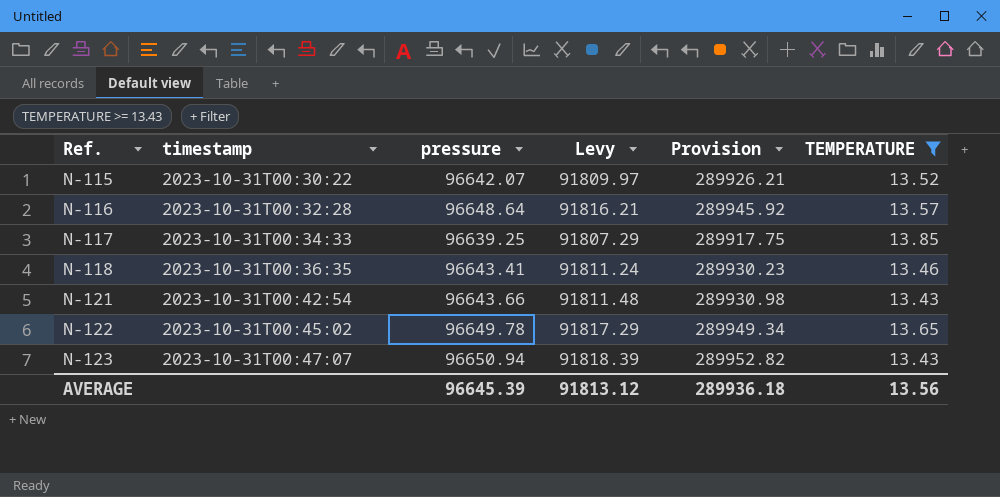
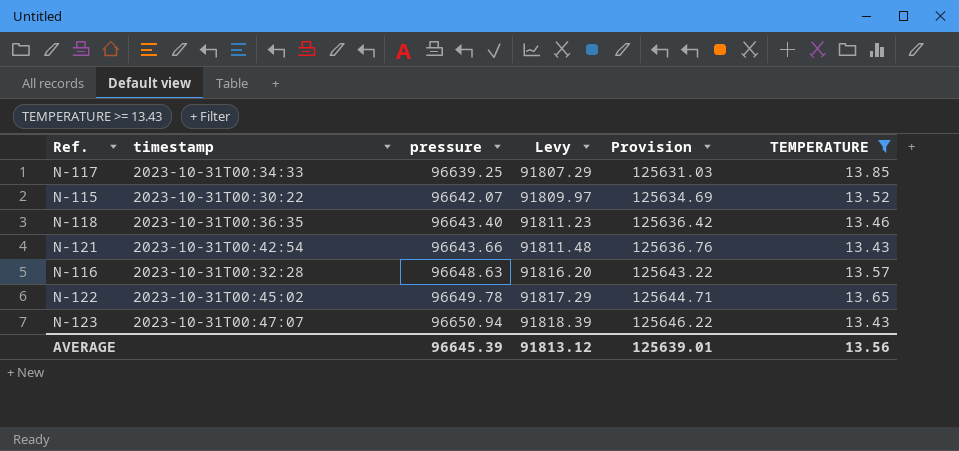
row order: Ref. ascending -> pressure ascending
column Provision | formula: [pressure] * 3 -> [pressure] * 1.3
N-118 | pressure: 96643.41 -> 96643.40
N-118 | Levy: 91811.24 -> 91811.23
N-116 | pressure: 96648.64 -> 96648.63
N-116 | Levy: 91816.21 -> 91816.20
AVERAGE | Provision: 289936.18 -> 125639.01

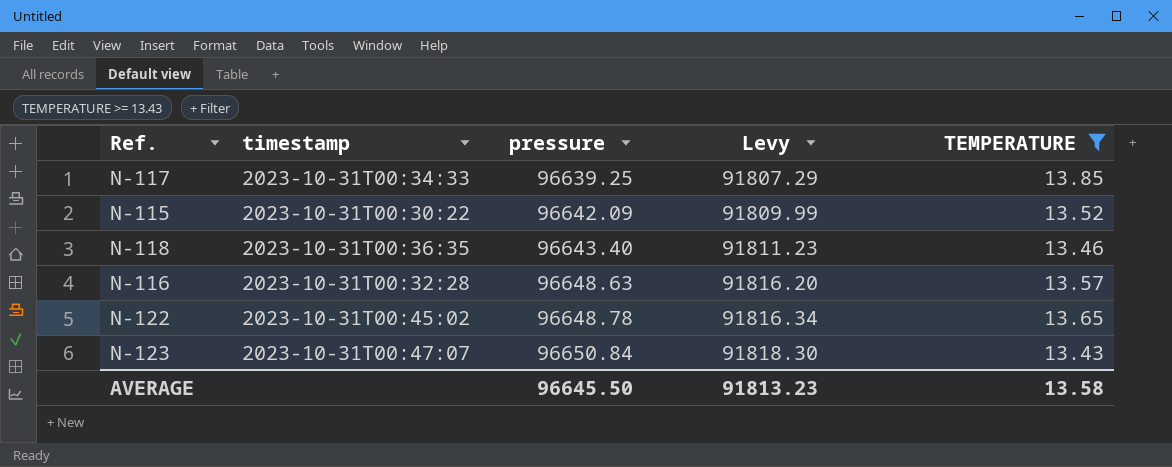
column Provision | formula: [pressure] * 1.3 -> none
row N-121: 2023-10-31T00:42:54 | 96643.66 | 91811.48 | 125636.76 | 13.43 -> none
N-115 | pressure: 96642.07 -> 96642.09
N-115 | Levy: 91809.97 -> 91809.99
N-122 | pressure: 96649.78 -> 96648.78
N-122 | Levy: 91817.29 -> 91816.34
N-123 | pressure: 96650.94 -> 96650.84
N-123 | Levy: 91818.39 -> 91818.30
AVERAGE | pressure: 96645.39 -> 96645.50
AVERAGE | Levy: 91813.12 -> 91813.23
AVERAGE | TEMPERATURE: 13.56 -> 13.58

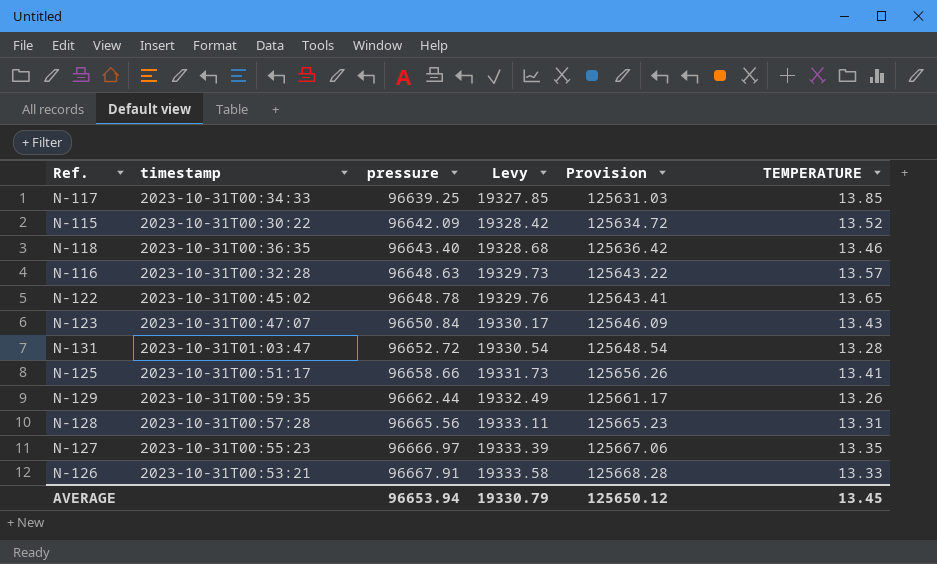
filter: TEMPERATURE >= 13.43 -> none
column Levy | formula: [pressure] * 0.95 -> [pressure] * 0.2
column Provision | formula: none -> [pressure] * 1.3
AVERAGE | pressure: 96645.50 -> 96653.94
AVERAGE | Levy: 91813.23 -> 19330.79
AVERAGE | TEMPERATURE: 13.58 -> 13.45

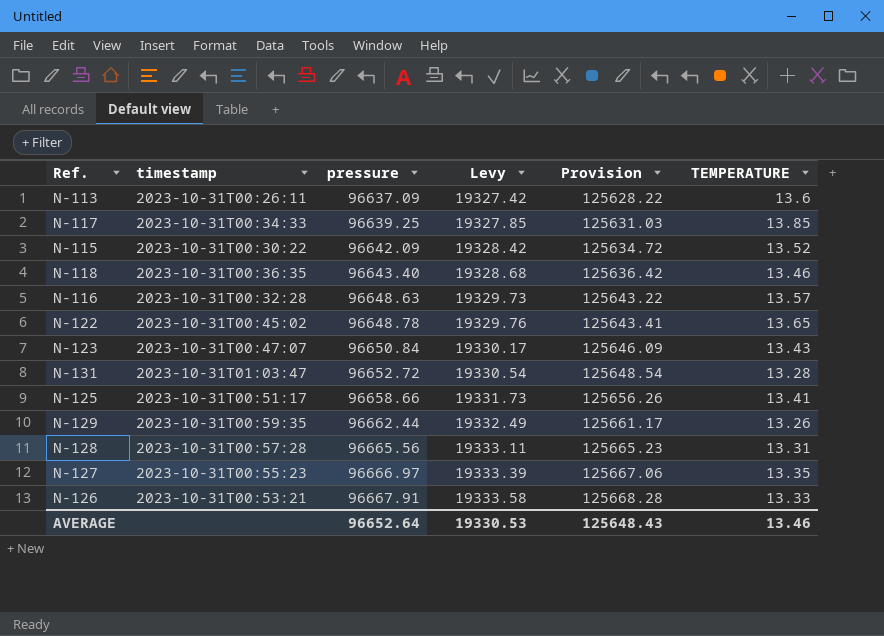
row N-113: none -> 2023-10-31T00:26:11 | 96637.09 | 19327.42 | 125628.22 | 13.6
AVERAGE | pressure: 96653.94 -> 96652.64
AVERAGE | Levy: 19330.79 -> 19330.53
AVERAGE | Provision: 125650.12 -> 125648.43
AVERAGE | TEMPERATURE: 13.45 -> 13.46

